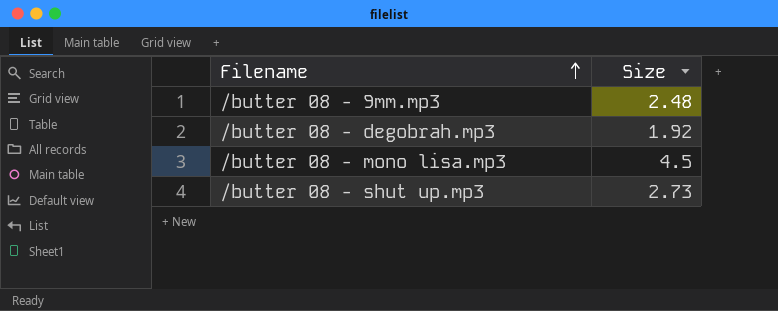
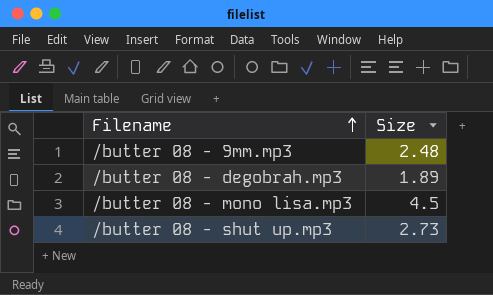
/butter 08 - degobrah.mp3 | Size: 1.92 -> 1.89

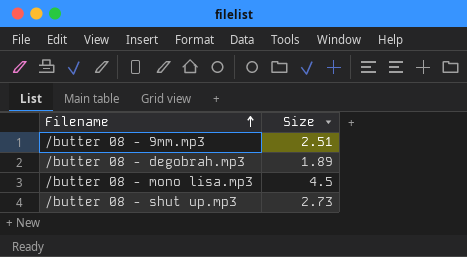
/butter 08 - 9mm.mp3 | Size: 2.48 -> 2.51

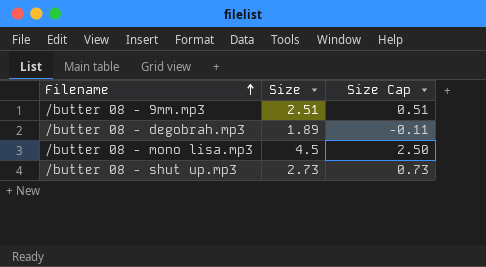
column Size Cap | formula: none -> [Size] - 2

